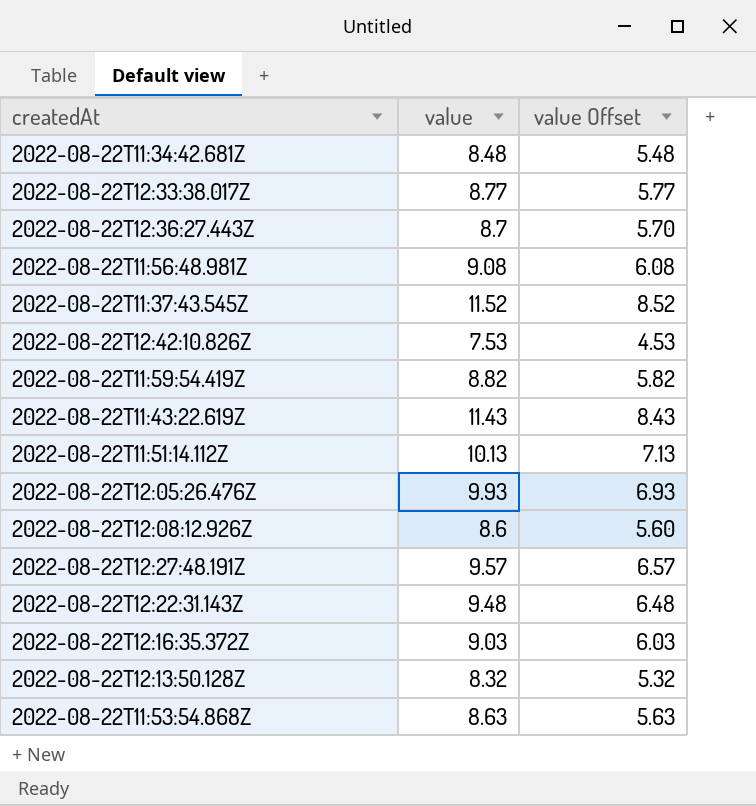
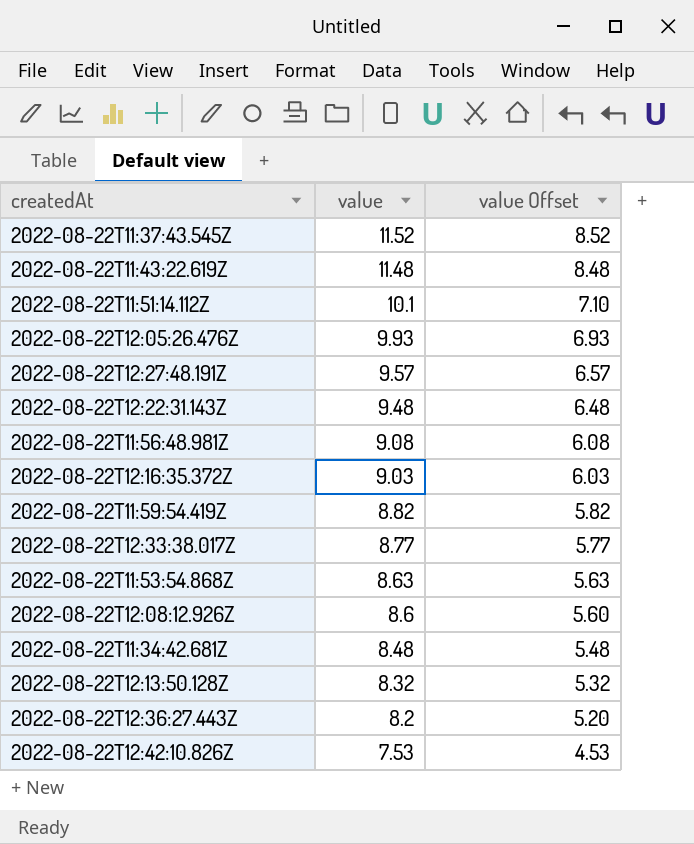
row order: none -> value descending
2022-08-22T11:43:22.619Z | value: 11.43 -> 11.48
2022-08-22T11:43:22.619Z | value Offset: 8.43 -> 8.48
2022-08-22T11:51:14.112Z | value: 10.13 -> 10.1
2022-08-22T11:51:14.112Z | value Offset: 7.13 -> 7.10
2022-08-22T12:36:27.443Z | value: 8.7 -> 8.2
2022-08-22T12:36:27.443Z | value Offset: 5.70 -> 5.20

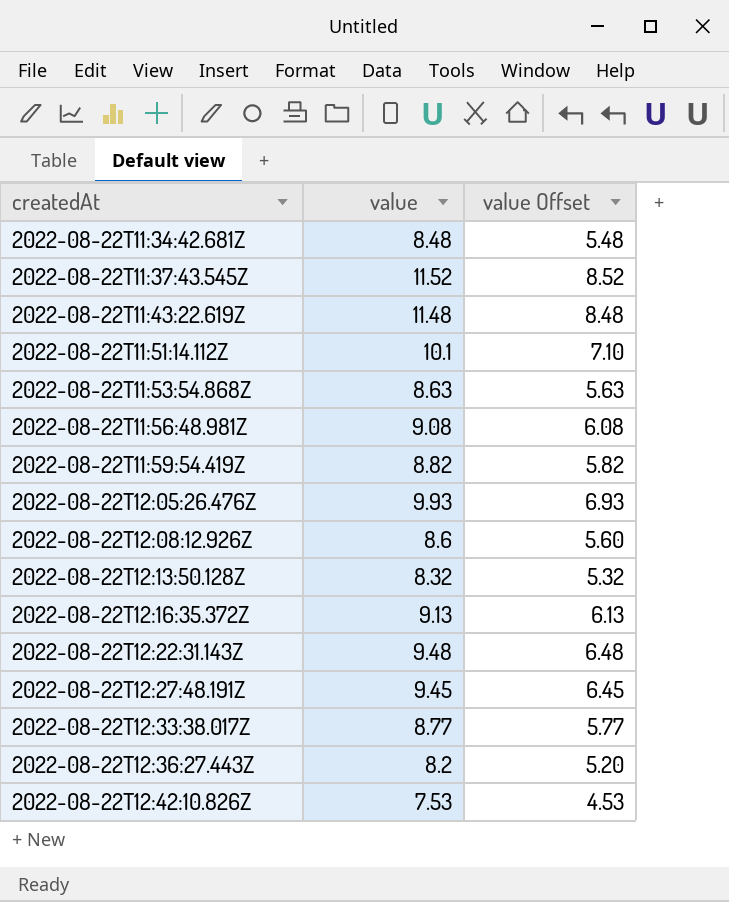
row order: value descending -> createdAt ascending
2022-08-22T12:16:35.372Z | value: 9.03 -> 9.13
2022-08-22T12:16:35.372Z | value Offset: 6.03 -> 6.13
2022-08-22T12:27:48.191Z | value: 9.57 -> 9.45
2022-08-22T12:27:48.191Z | value Offset: 6.57 -> 6.45

